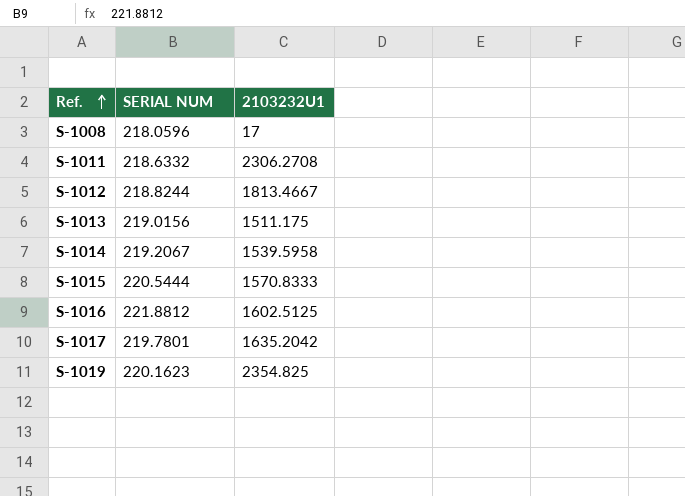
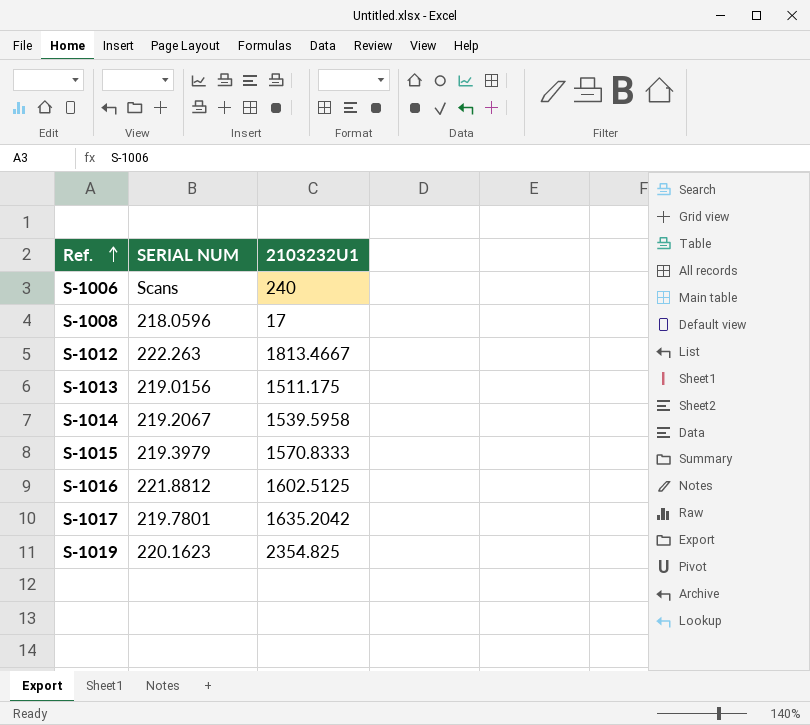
row S-1011: 218.6332 | 2306.2708 -> none
row S-1006: none -> Scans | 240
S-1012 | SERIAL NUM: 218.8244 -> 222.263
S-1015 | SERIAL NUM: 220.5444 -> 219.3979

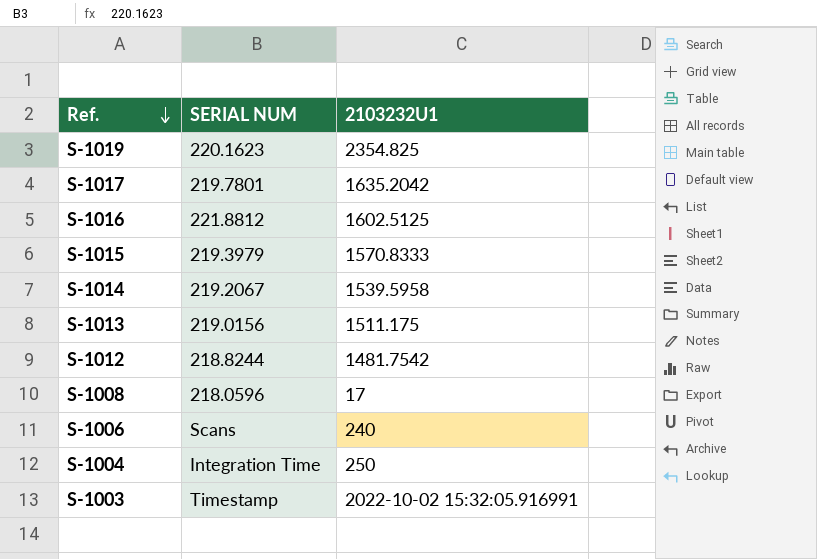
row order: Ref. ascending -> Ref. descending
S-1012 | SERIAL NUM: 222.263 -> 218.8244
S-1012 | 2103232U1: 1813.4667 -> 1481.7542
row S-1004: none -> Integration Time | 250
row S-1003: none -> Timestamp | 2022-10-02 15:32:05.916991

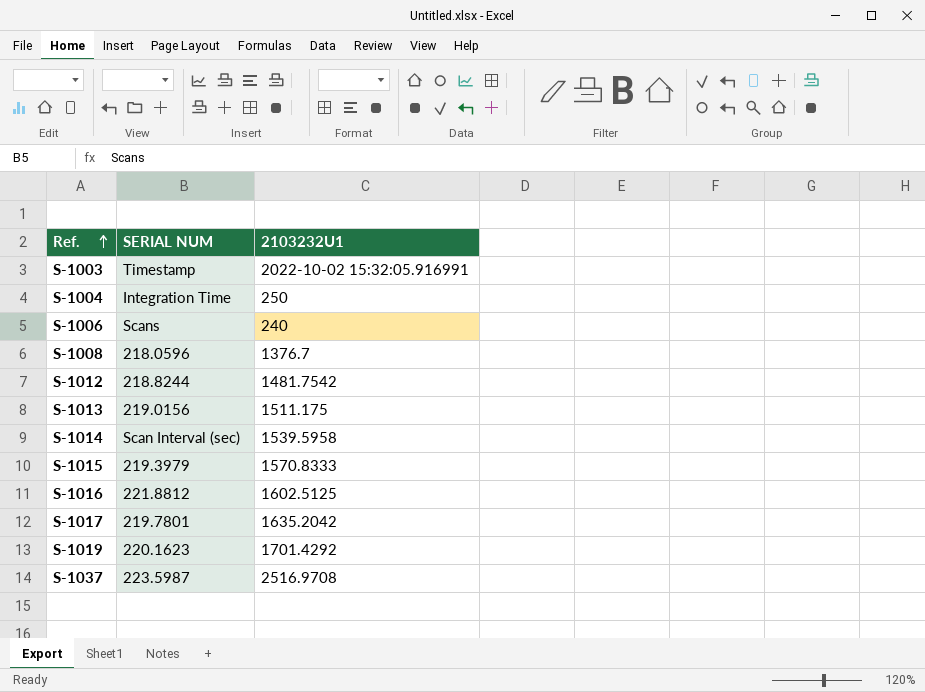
row order: Ref. descending -> Ref. ascending
S-1008 | 2103232U1: 17 -> 1376.7
S-1014 | SERIAL NUM: 219.2067 -> Scan Interval (sec)
S-1019 | 2103232U1: 2354.825 -> 1701.4292
row S-1037: none -> 223.5987 | 2516.9708

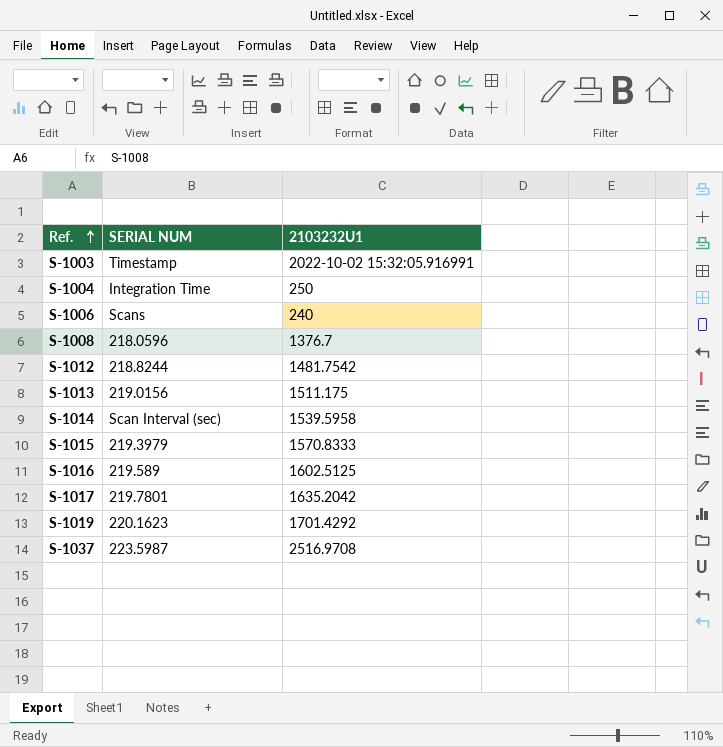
S-1016 | SERIAL NUM: 221.8812 -> 219.589

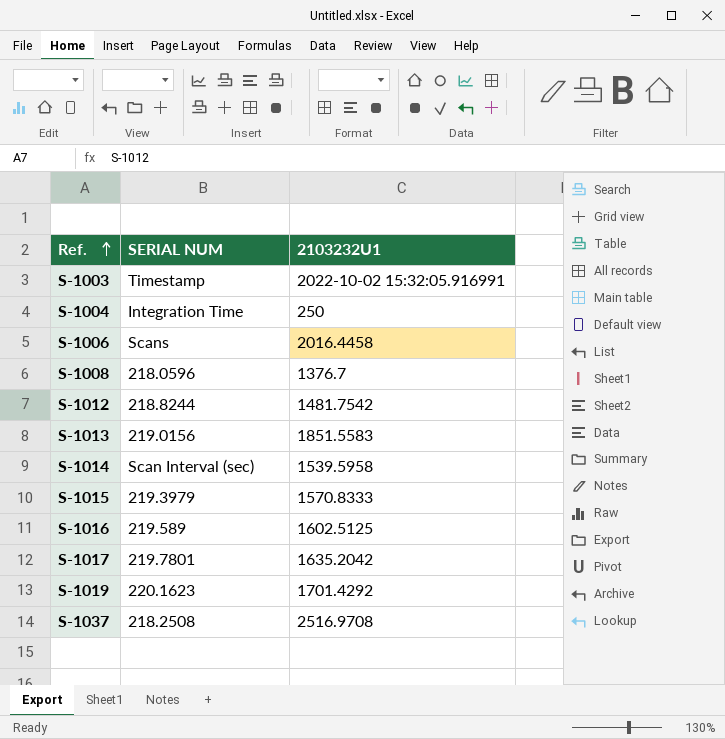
S-1006 | 2103232U1: 240 -> 2016.4458
S-1013 | 2103232U1: 1511.175 -> 1851.5583
S-1037 | SERIAL NUM: 223.5987 -> 218.2508

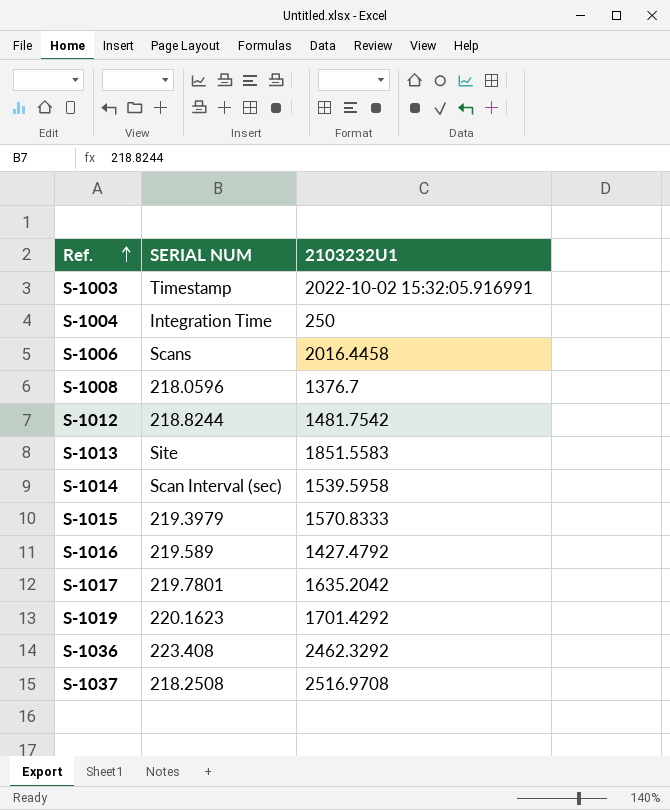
S-1013 | SERIAL NUM: 219.0156 -> Site
S-1016 | 2103232U1: 1602.5125 -> 1427.4792
row S-1036: none -> 223.408 | 2462.3292

